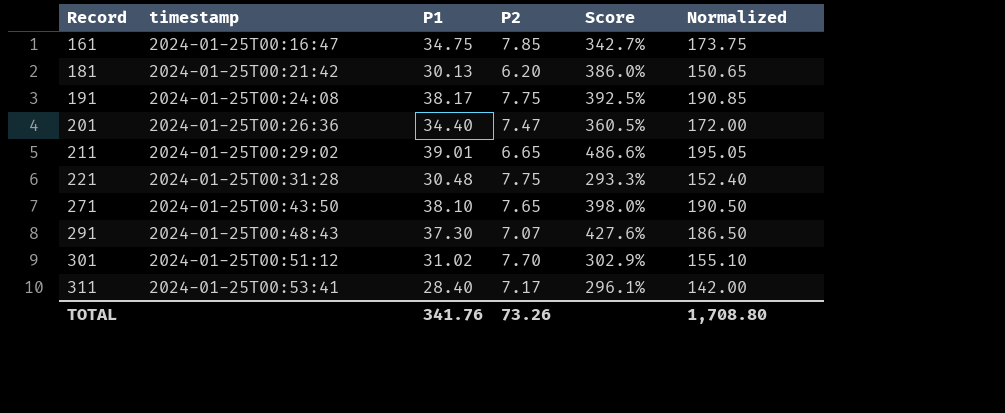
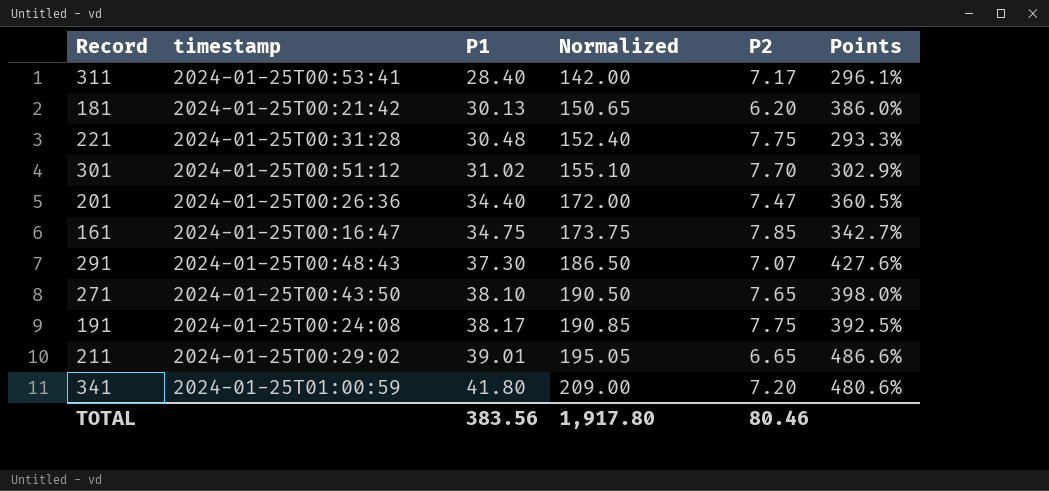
row order: Record ascending -> P1 ascending
column Normalized | position: 6 -> 4
column name: Score -> Points
row 341: none -> 2024-01-25T01:00:59 | 41.80 | 209.00 | 7.20 | 480.6%
TOTAL | P1: 341.76 -> 383.56
TOTAL | Normalized: 1,708.80 -> 1,917.80
TOTAL | P2: 73.26 -> 80.46

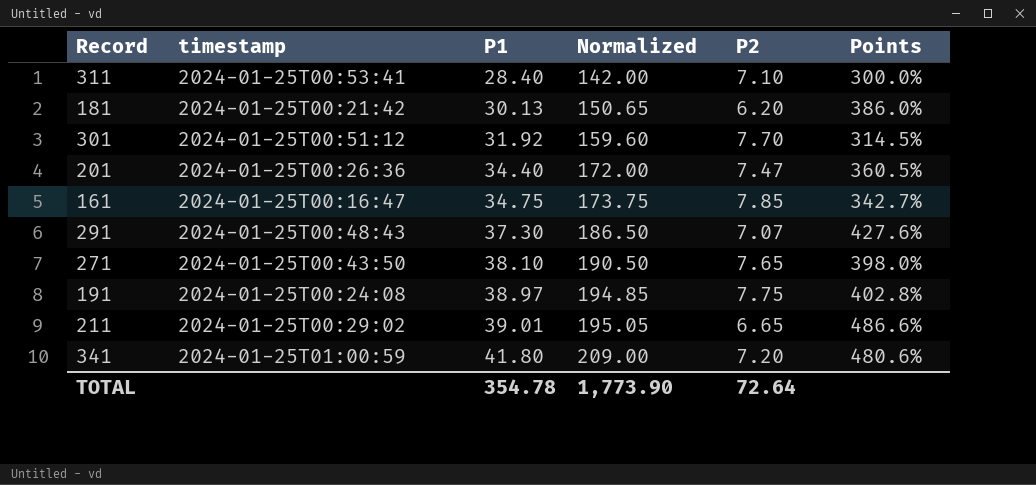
row 221: 2024-01-25T00:31:28 | 30.48 | 152.40 | 7.75 | 293.3% -> none
311 | P2: 7.17 -> 7.10
311 | Points: 296.1% -> 300.0%
301 | P1: 31.02 -> 31.92
301 | Normalized: 155.10 -> 159.60
301 | Points: 302.9% -> 314.5%
191 | P1: 38.17 -> 38.97
191 | Normalized: 190.85 -> 194.85
191 | Points: 392.5% -> 402.8%
TOTAL | P1: 383.56 -> 354.78
TOTAL | Normalized: 1,917.80 -> 1,773.90
TOTAL | P2: 80.46 -> 72.64

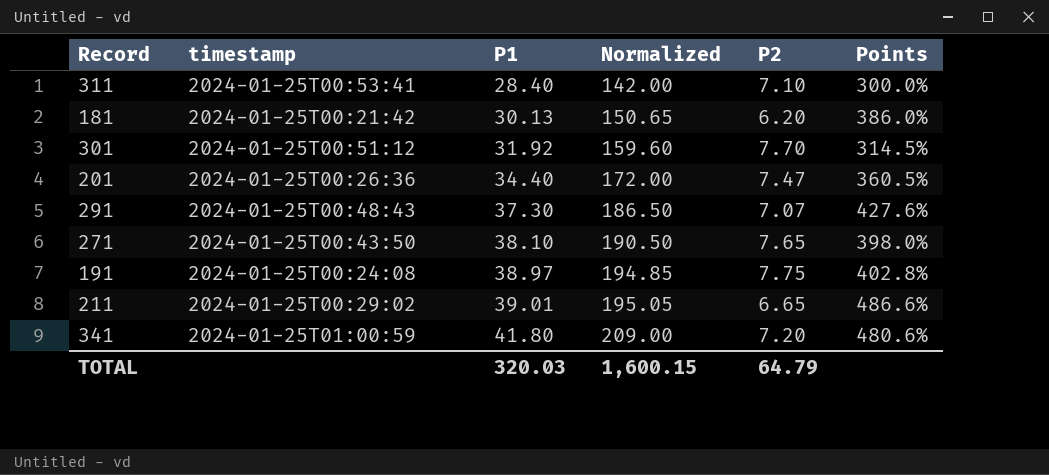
row 161: 2024-01-25T00:16:47 | 34.75 | 173.75 | 7.85 | 342.7% -> none
TOTAL | P1: 354.78 -> 320.03
TOTAL | Normalized: 1,773.90 -> 1,600.15
TOTAL | P2: 72.64 -> 64.79

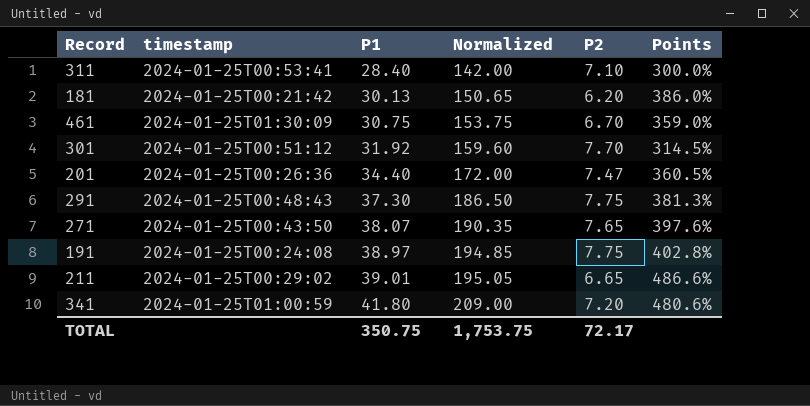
row 461: none -> 2024-01-25T01:30:09 | 30.75 | 153.75 | 6.70 | 359.0%
291 | P2: 7.07 -> 7.75
291 | Points: 427.6% -> 381.3%
271 | P1: 38.10 -> 38.07
271 | Normalized: 190.50 -> 190.35
271 | Points: 398.0% -> 397.6%
TOTAL | P1: 320.03 -> 350.75
TOTAL | Normalized: 1,600.15 -> 1,753.75
TOTAL | P2: 64.79 -> 72.17

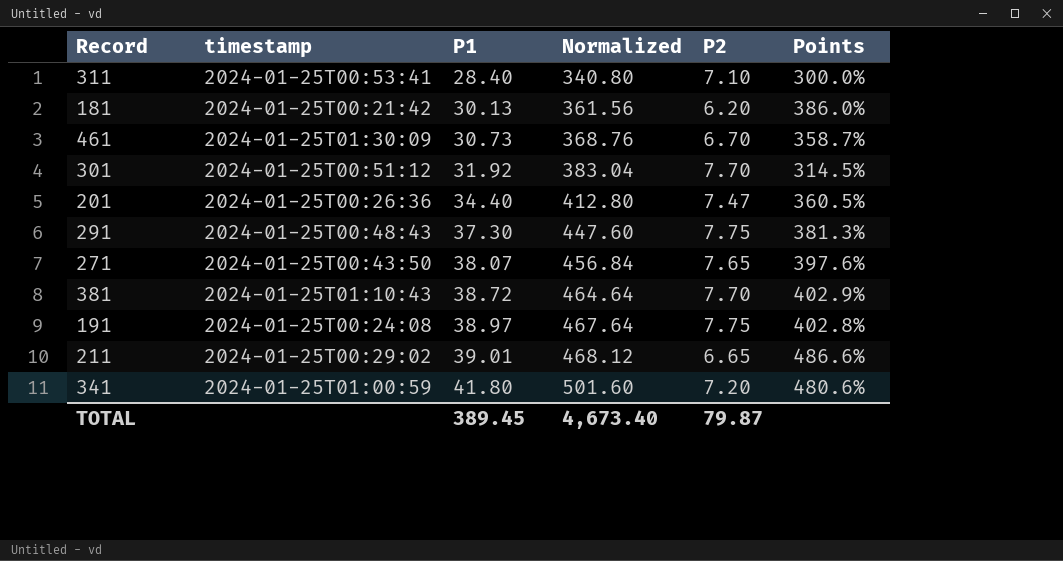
column Normalized | formula: [P1] * 5 -> [P1] * 12
461 | P1: 30.75 -> 30.73
461 | Points: 359.0% -> 358.7%
row 381: none -> 2024-01-25T01:10:43 | 38.72 | 464.64 | 7.70 | 402.9%
TOTAL | P1: 350.75 -> 389.45
TOTAL | Normalized: 1,753.75 -> 4,673.40
TOTAL | P2: 72.17 -> 79.87

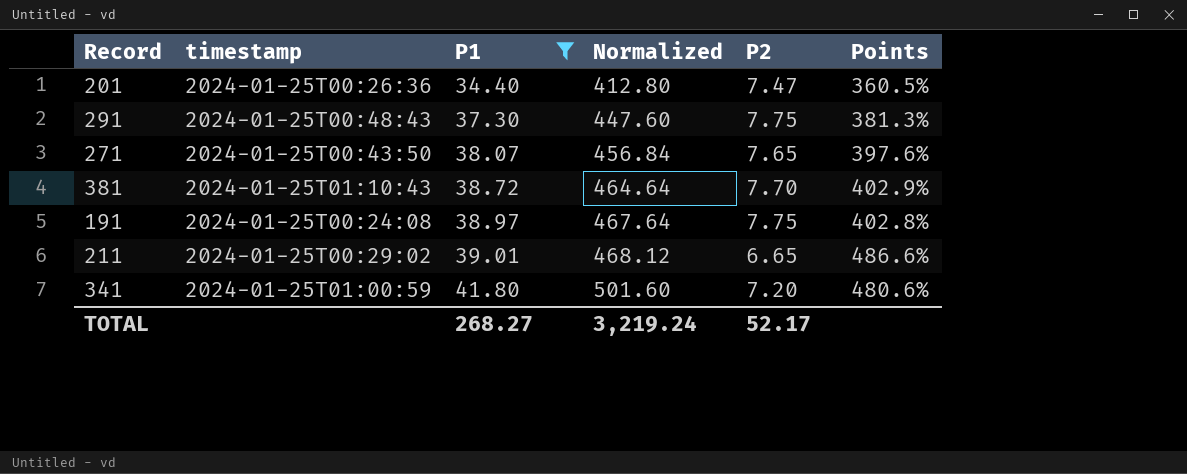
filter: none -> P1 >= 34.40
TOTAL | P1: 389.45 -> 268.27
TOTAL | Normalized: 4,673.40 -> 3,219.24
TOTAL | P2: 79.87 -> 52.17

